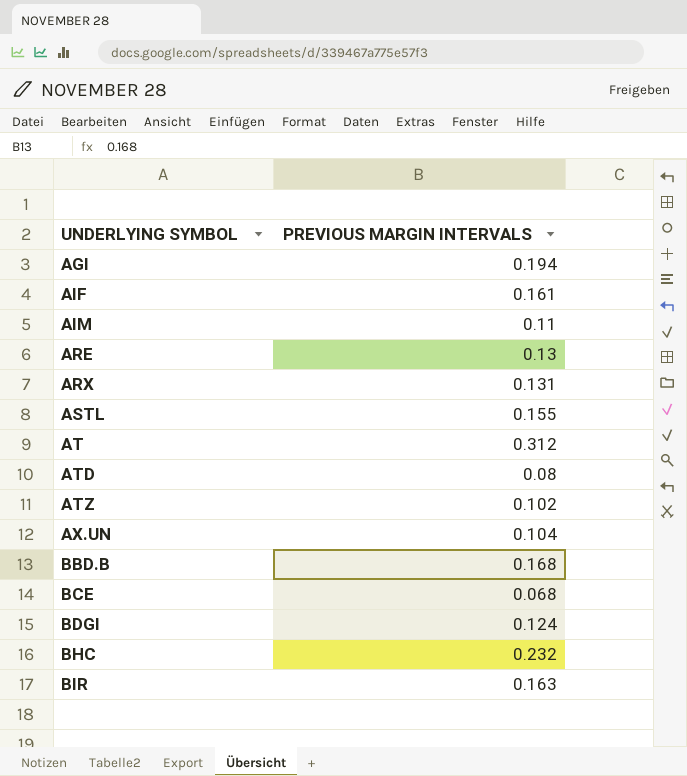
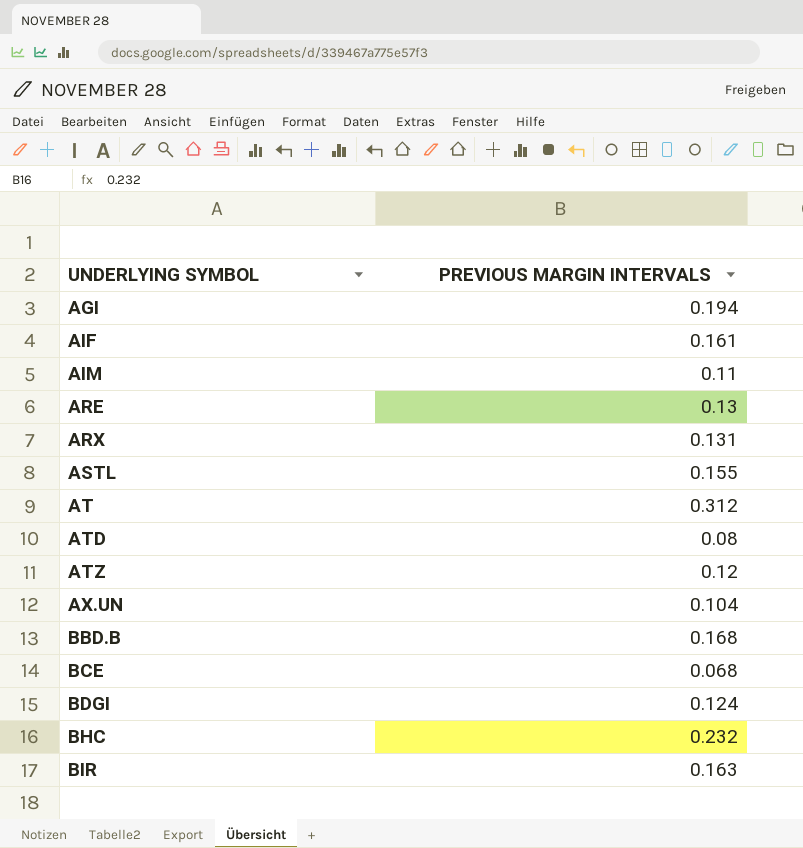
ATZ | PREVIOUS MARGIN INTERVALS: 0.102 -> 0.12

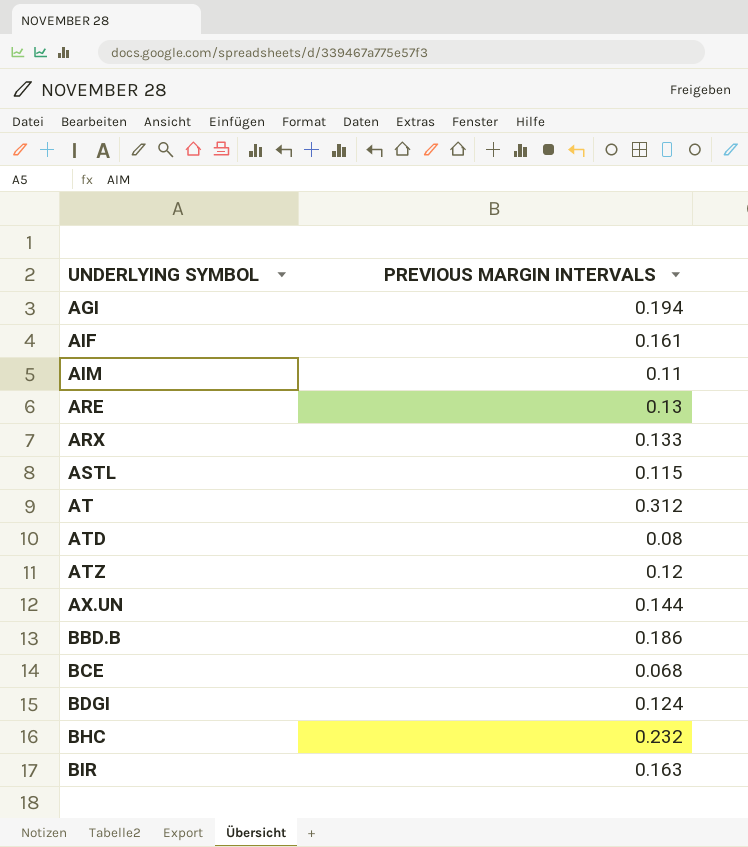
ARX | PREVIOUS MARGIN INTERVALS: 0.131 -> 0.133
ASTL | PREVIOUS MARGIN INTERVALS: 0.155 -> 0.115
AX.UN | PREVIOUS MARGIN INTERVALS: 0.104 -> 0.144
BBD.B | PREVIOUS MARGIN INTERVALS: 0.168 -> 0.186

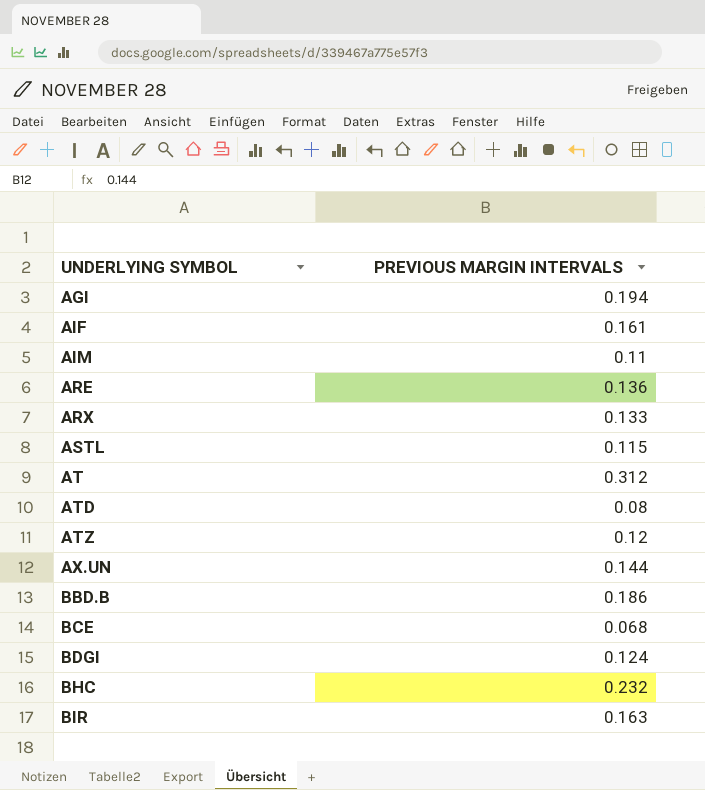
ARE | PREVIOUS MARGIN INTERVALS: 0.13 -> 0.136

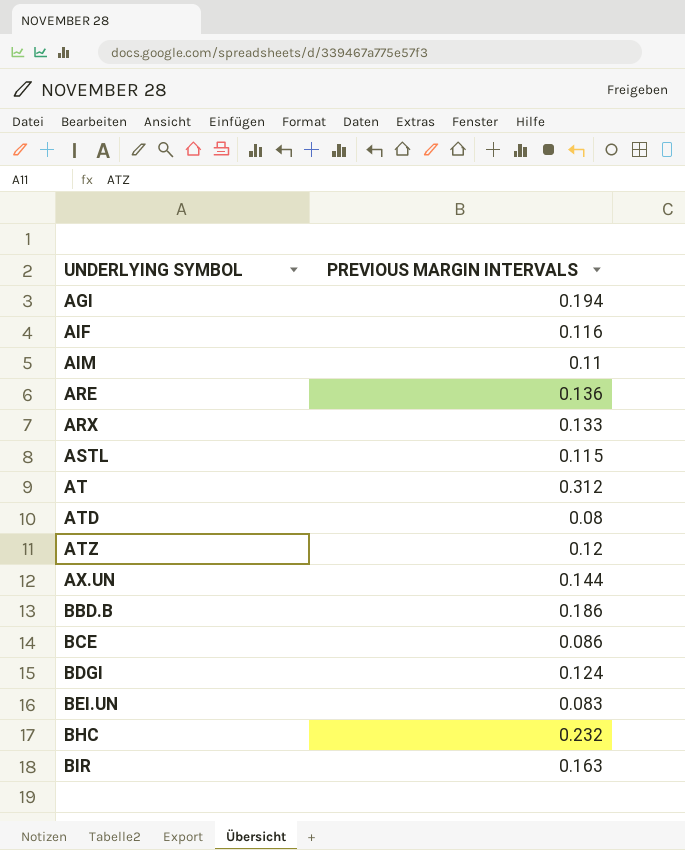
AIF | PREVIOUS MARGIN INTERVALS: 0.161 -> 0.116
BCE | PREVIOUS MARGIN INTERVALS: 0.068 -> 0.086
row BEI.UN: none -> 0.083

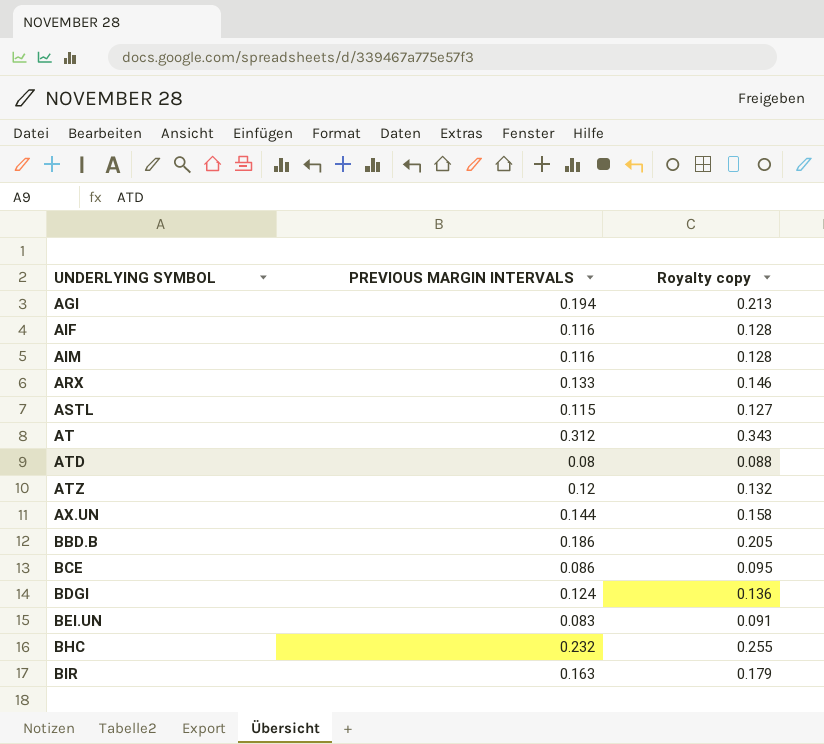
column Royalty copy | formula: none -> [PREVIOUS MARGIN INTERVALS] * 1.1
row ARE: 0.136 -> none
AIM | PREVIOUS MARGIN INTERVALS: 0.11 -> 0.116

